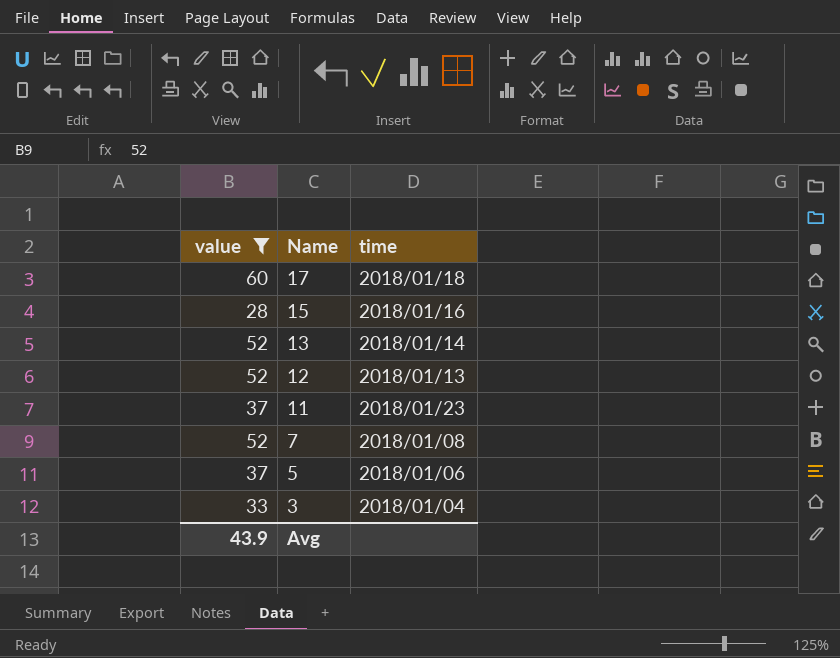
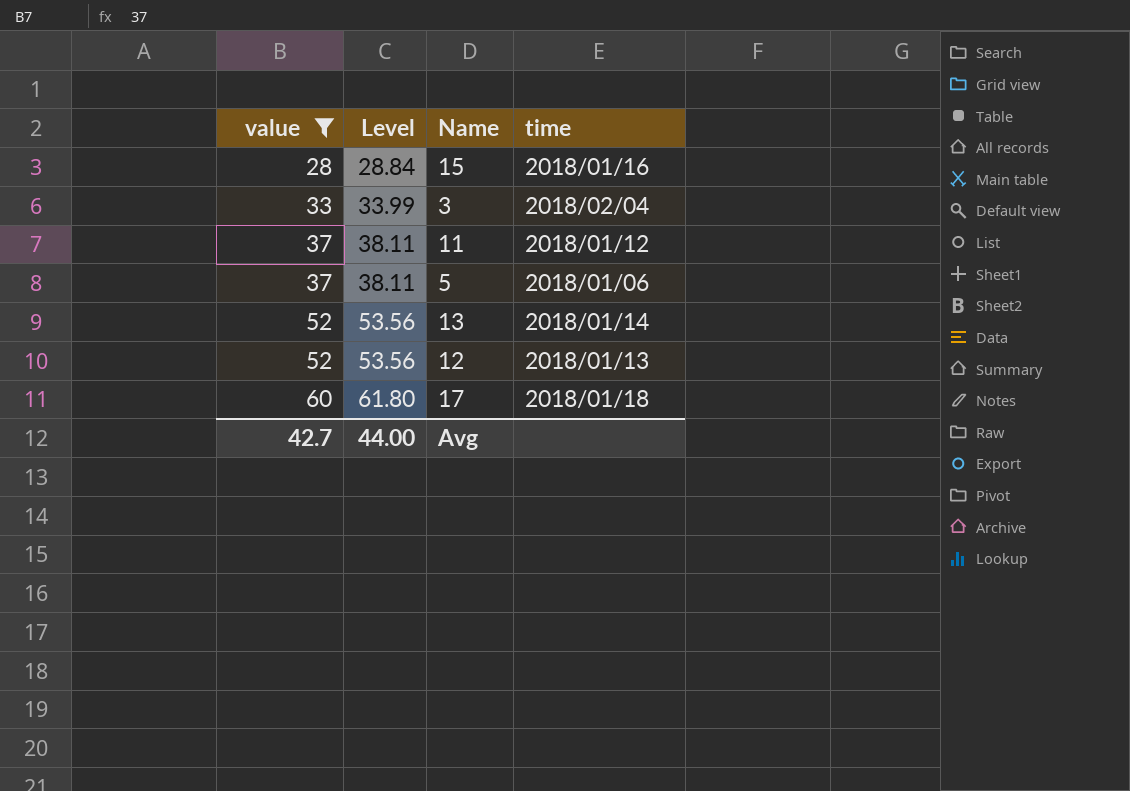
row order: Name descending -> value ascending
column Level | formula: none -> [value] * 1.03
row 7: 52 | 2018/01/08 -> none
3 | time: 2018/01/04 -> 2018/02/04
11 | time: 2018/01/23 -> 2018/01/12
Avg | value: 43.9 -> 42.7

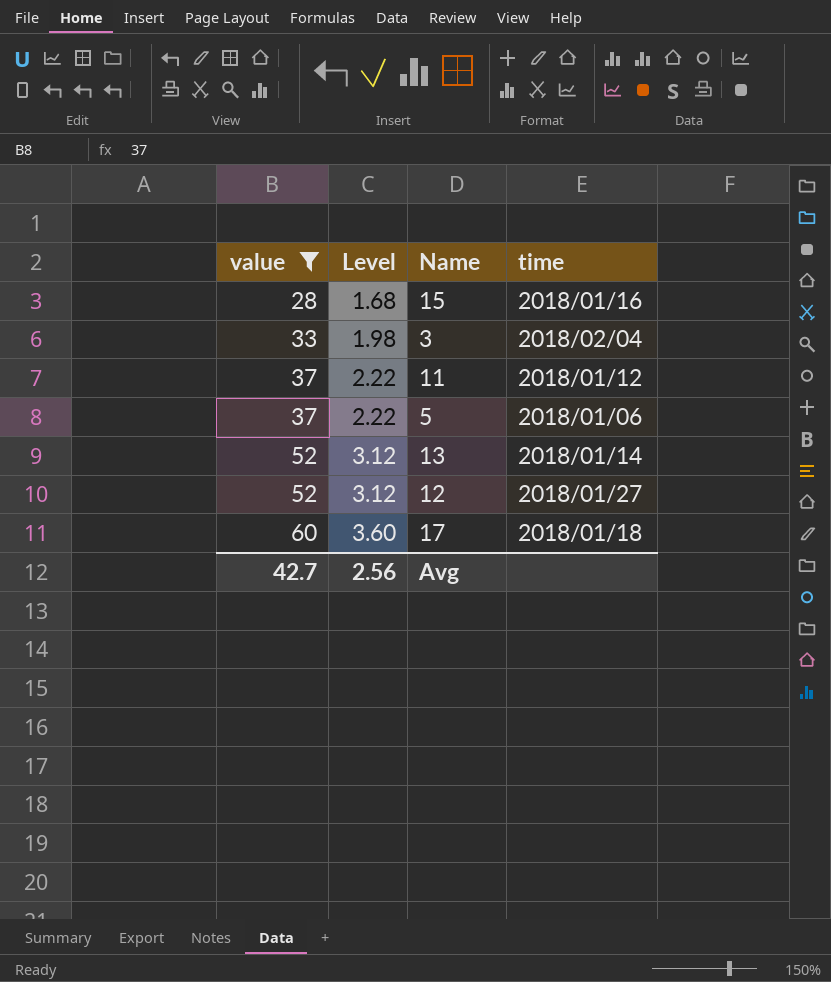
column Level | formula: [value] * 1.03 -> [value] * 0.06
12 | time: 2018/01/13 -> 2018/01/27
Avg | Level: 44.00 -> 2.56

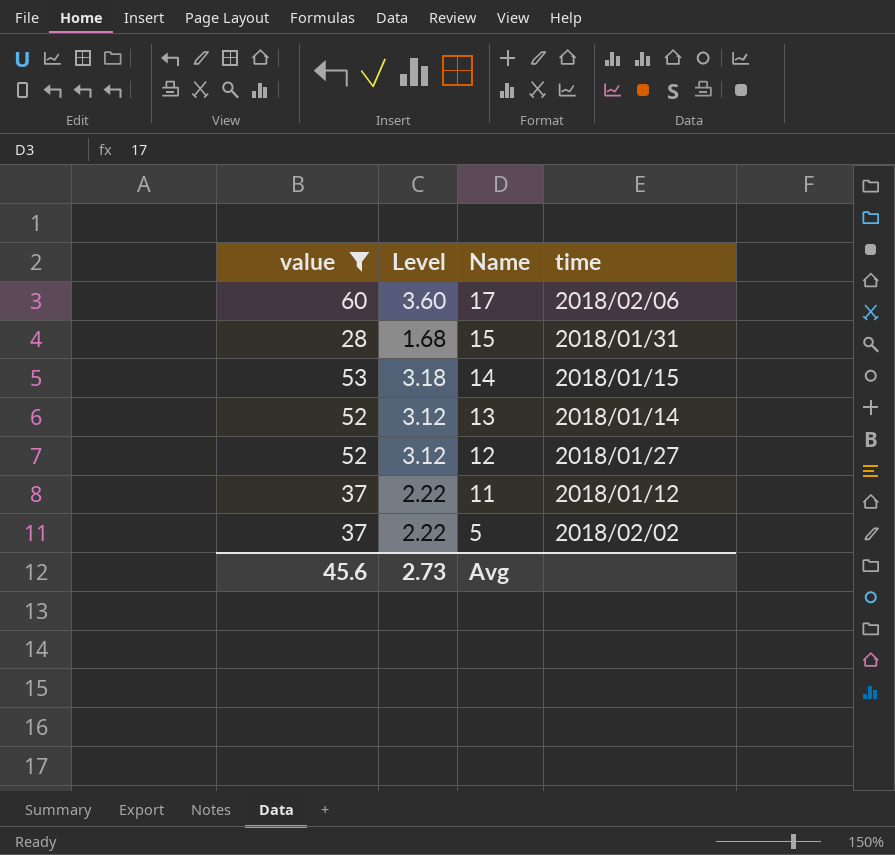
row order: value ascending -> Name descending
row 3: 33 | 1.98 | 2018/02/04 -> none
17 | time: 2018/01/18 -> 2018/02/06
15 | time: 2018/01/16 -> 2018/01/31
row 14: none -> 53 | 3.18 | 2018/01/15
5 | time: 2018/01/06 -> 2018/02/02
Avg | value: 42.7 -> 45.6
Avg | Level: 2.56 -> 2.73

